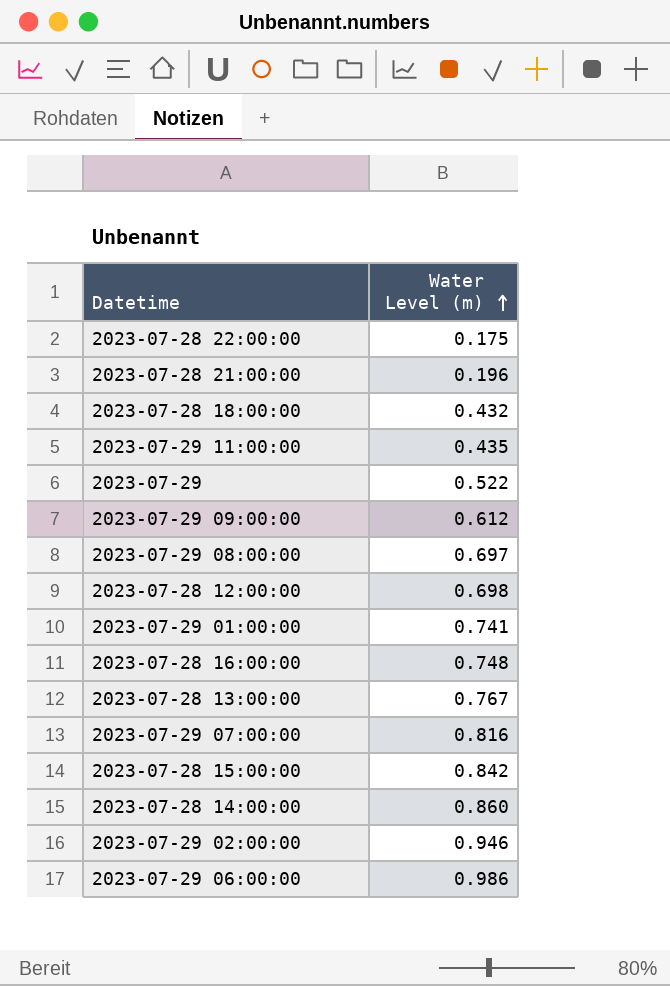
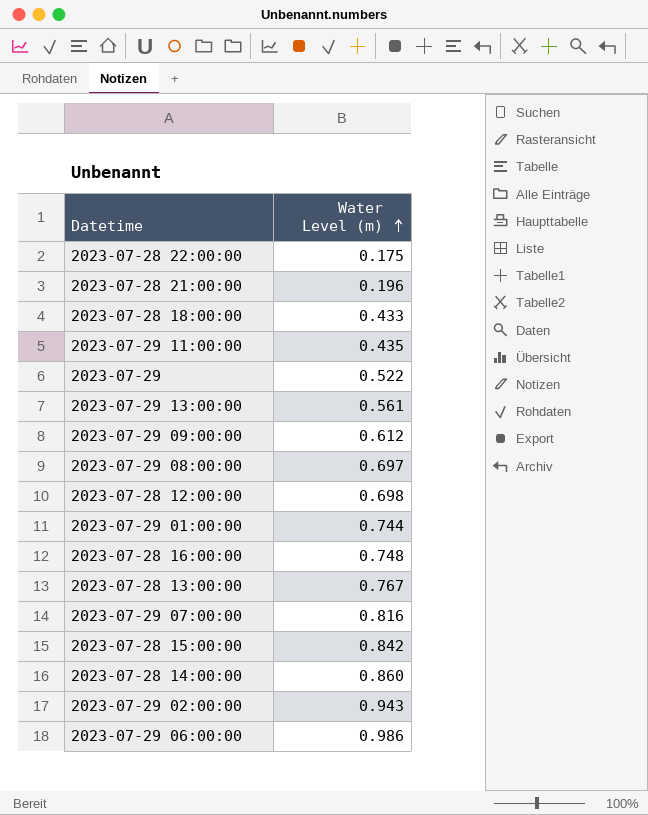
2023-07-28 18:00:00 | Water Level (m): 0.432 -> 0.433
row 2023-07-29 13:00:00: none -> 0.561
2023-07-29 01:00:00 | Water Level (m): 0.741 -> 0.744
2023-07-29 02:00:00 | Water Level (m): 0.946 -> 0.943

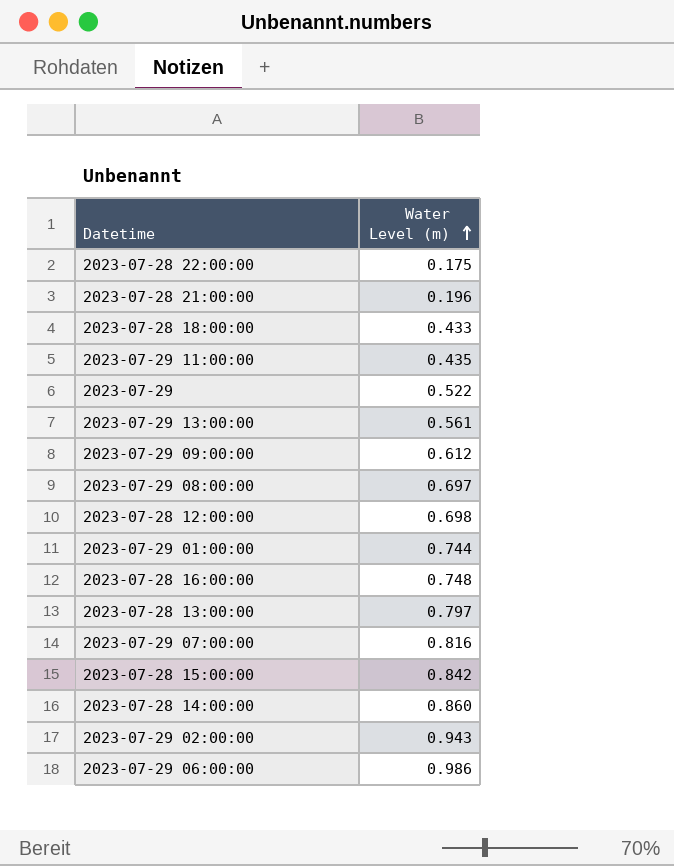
2023-07-28 13:00:00 | Water Level (m): 0.767 -> 0.797

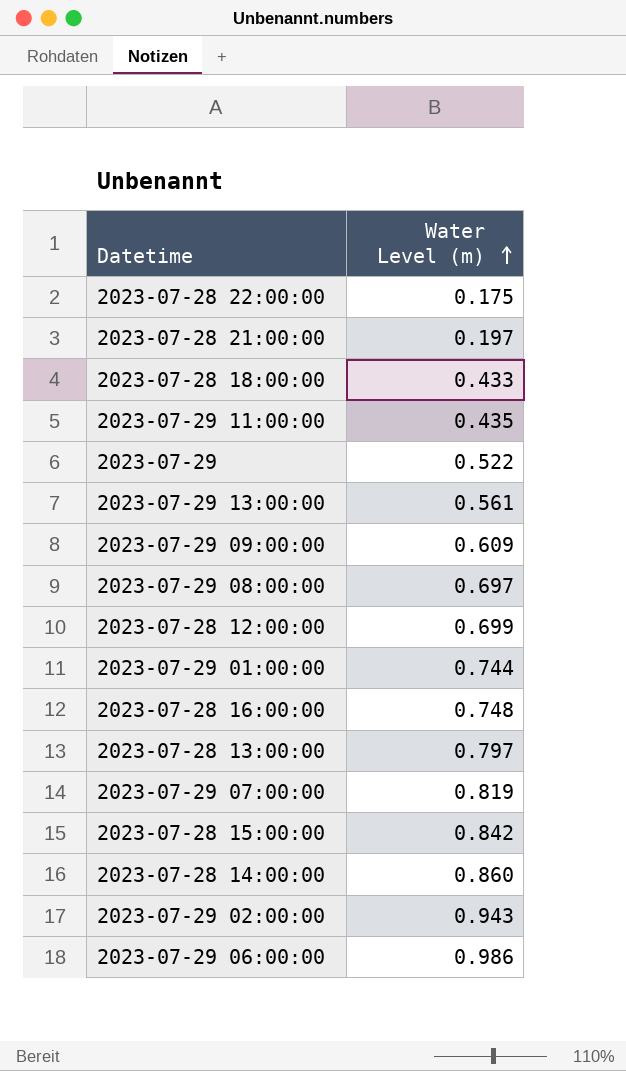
2023-07-28 21:00:00 | Water Level (m): 0.196 -> 0.197
2023-07-29 09:00:00 | Water Level (m): 0.612 -> 0.609
2023-07-28 12:00:00 | Water Level (m): 0.698 -> 0.699
2023-07-29 07:00:00 | Water Level (m): 0.816 -> 0.819

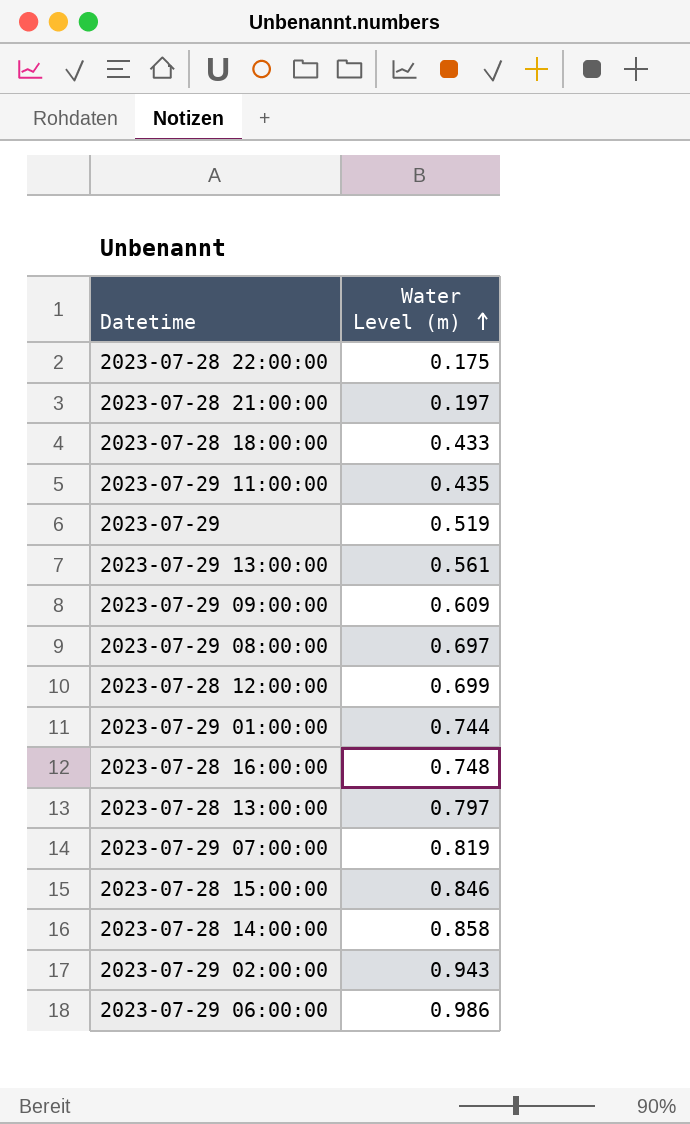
2023-07-29 | Water Level (m): 0.522 -> 0.519
2023-07-28 15:00:00 | Water Level (m): 0.842 -> 0.846
2023-07-28 14:00:00 | Water Level (m): 0.860 -> 0.858

